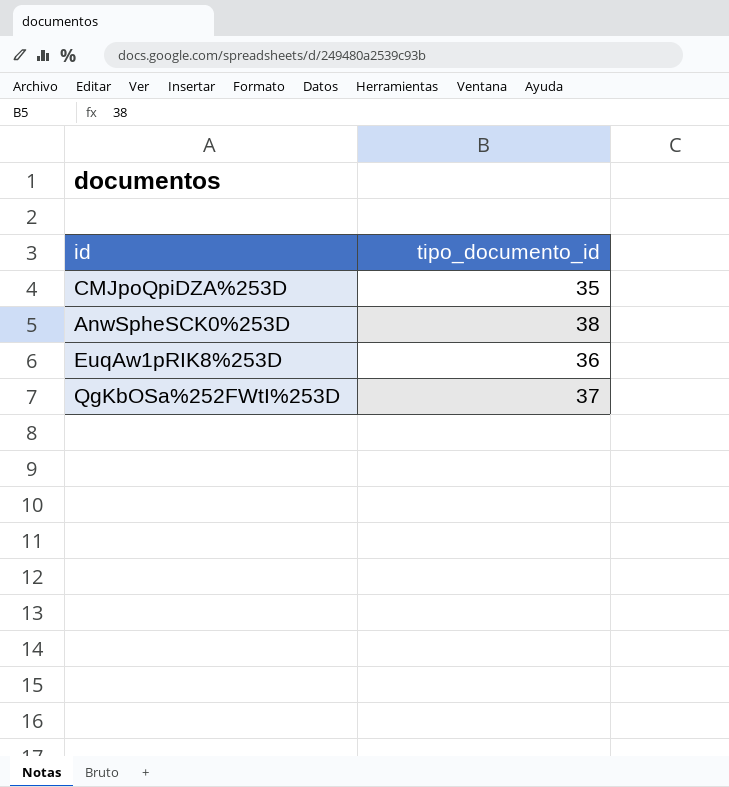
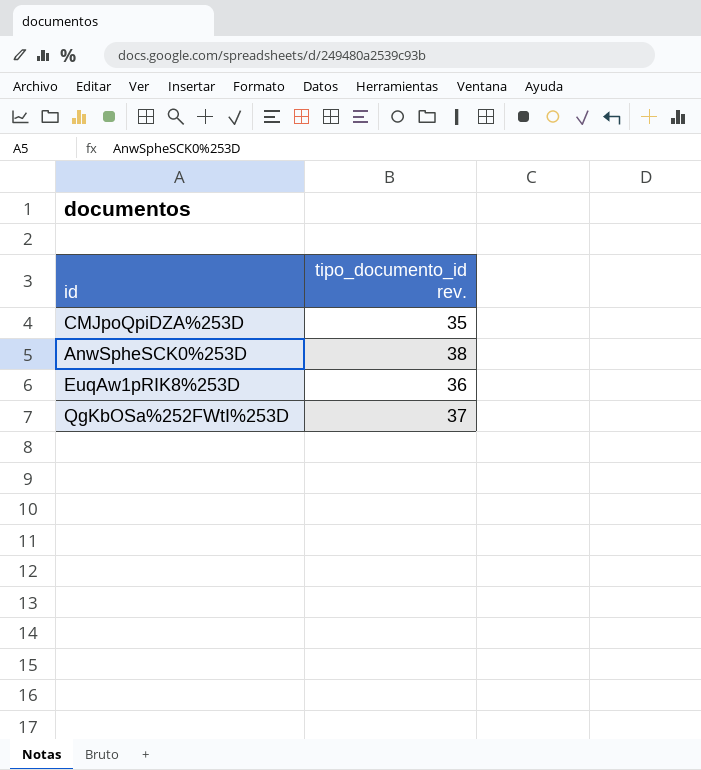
column name: tipo_documento_id -> tipo_documento_id rev.

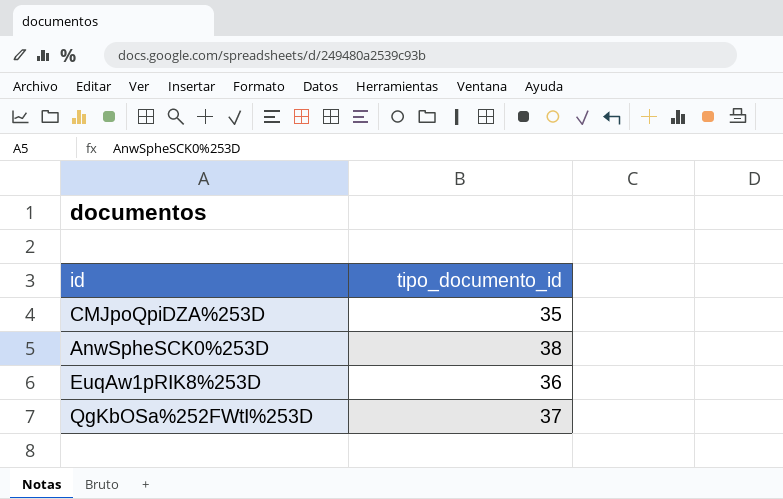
column name: tipo_documento_id rev. -> tipo_documento_id

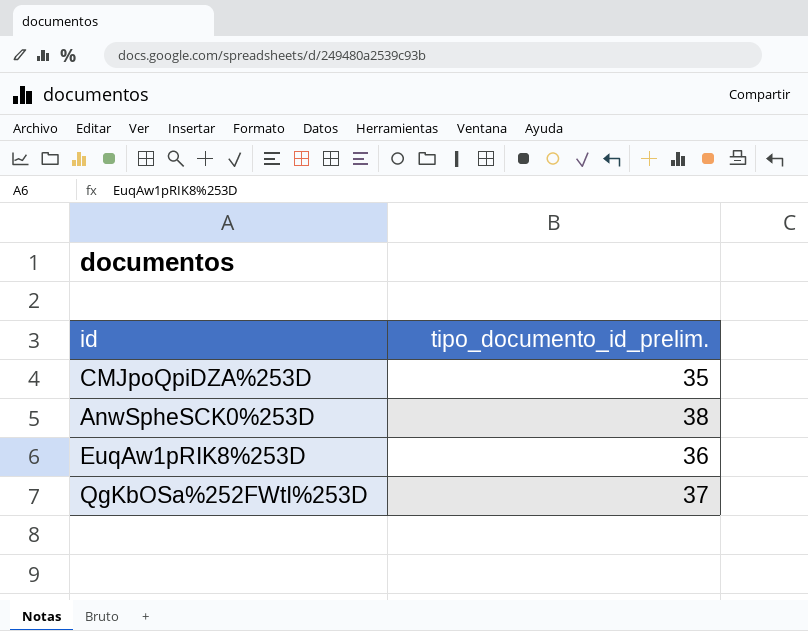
column name: tipo_documento_id -> tipo_documento_id_prelim.

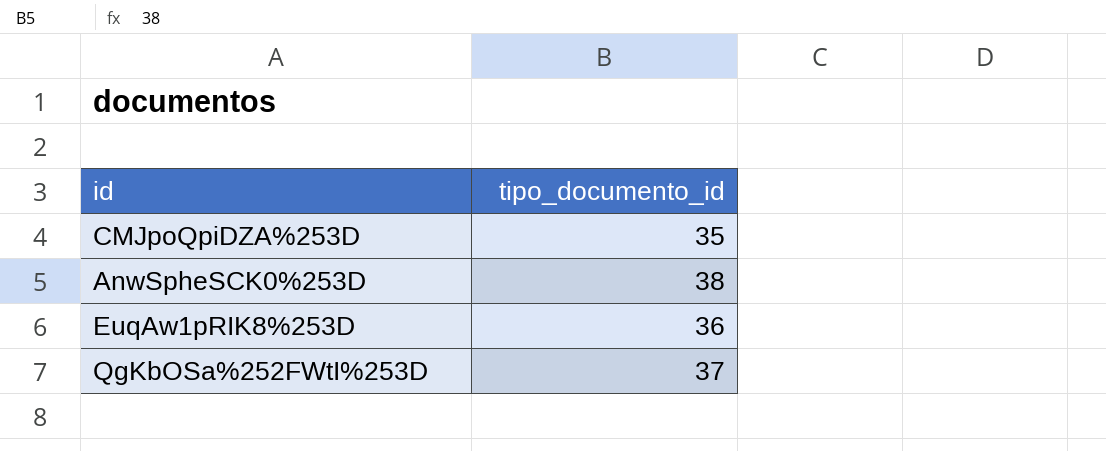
column name: tipo_documento_id_prelim. -> tipo_documento_id

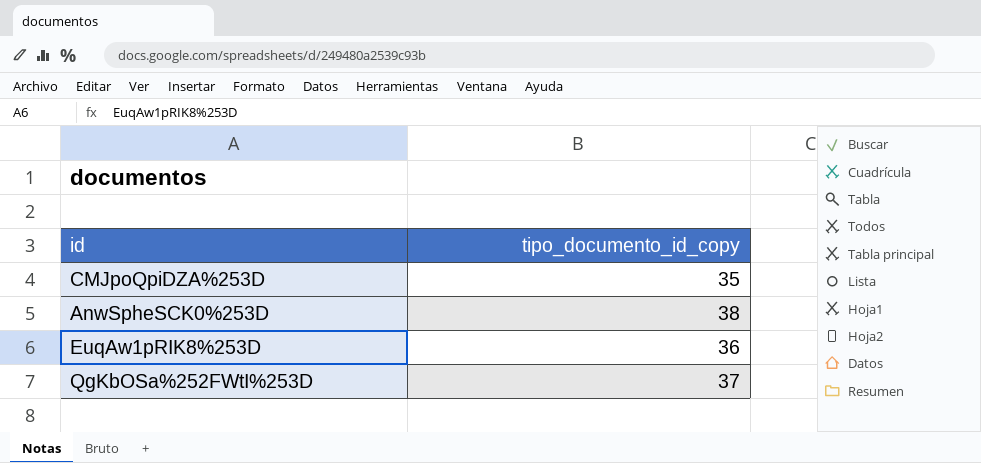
column name: tipo_documento_id -> tipo_documento_id_copy

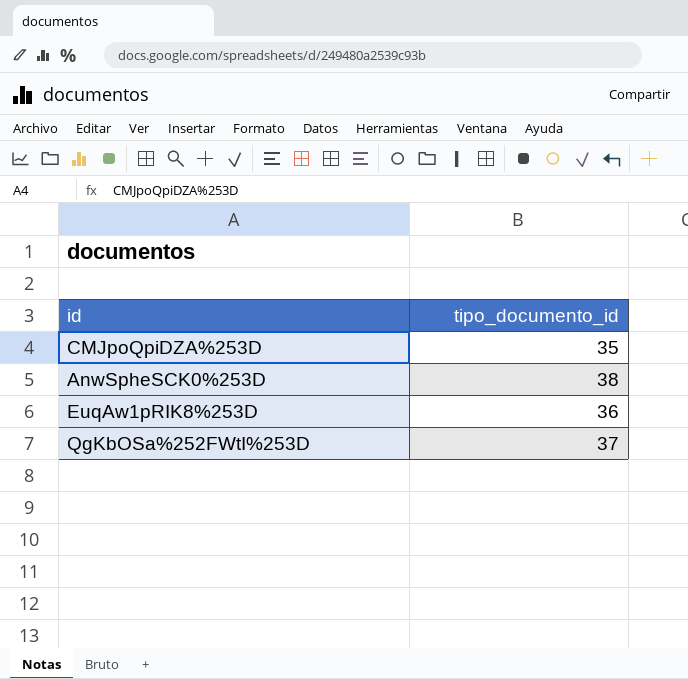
column name: tipo_documento_id_copy -> tipo_documento_id

